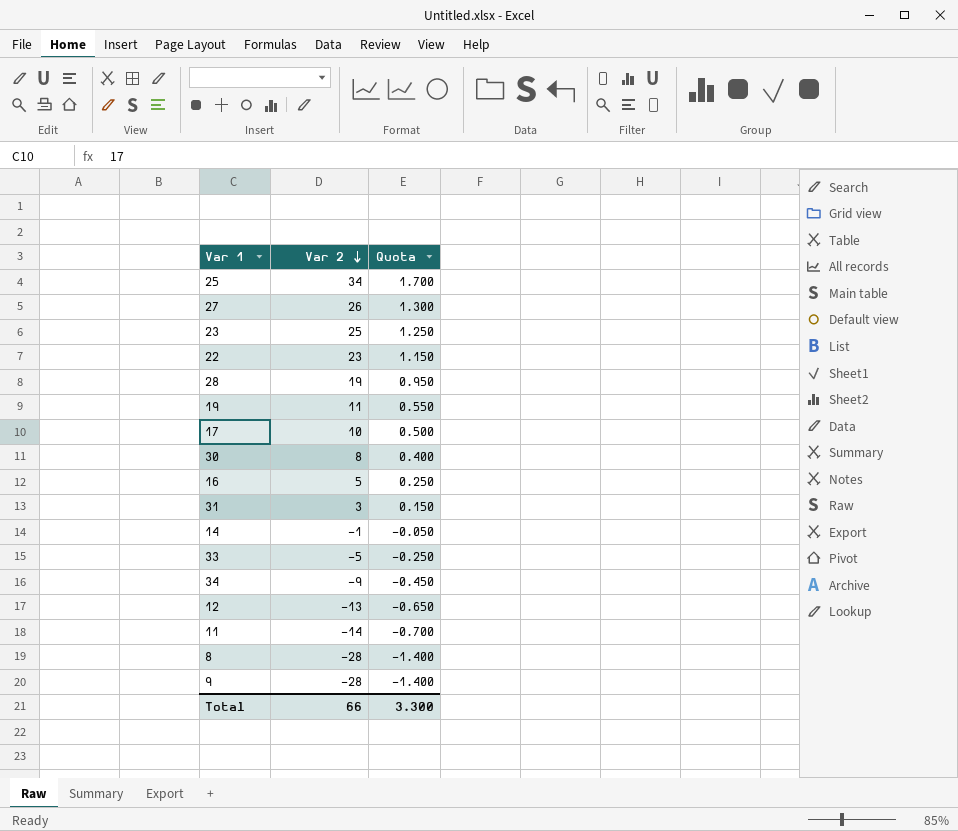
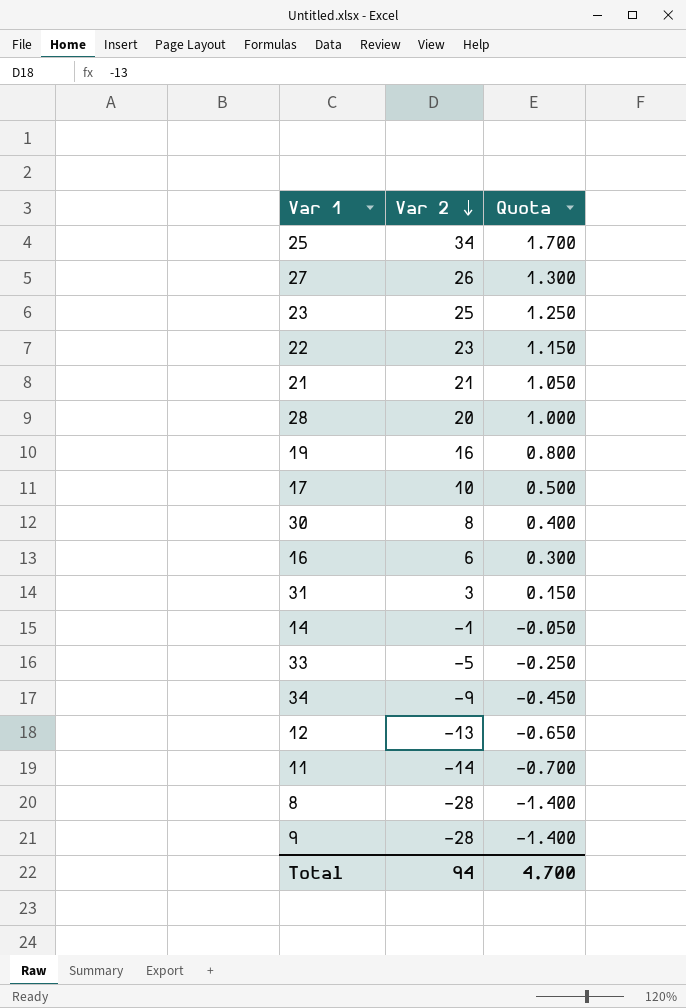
row 21: none -> 21 | 1.050
28 | Var 2: 19 -> 20
28 | Quota: 0.950 -> 1.000
19 | Var 2: 11 -> 16
19 | Quota: 0.550 -> 0.800
16 | Var 2: 5 -> 6
16 | Quota: 0.250 -> 0.300
Total | Var 2: 66 -> 94
Total | Quota: 3.300 -> 4.700

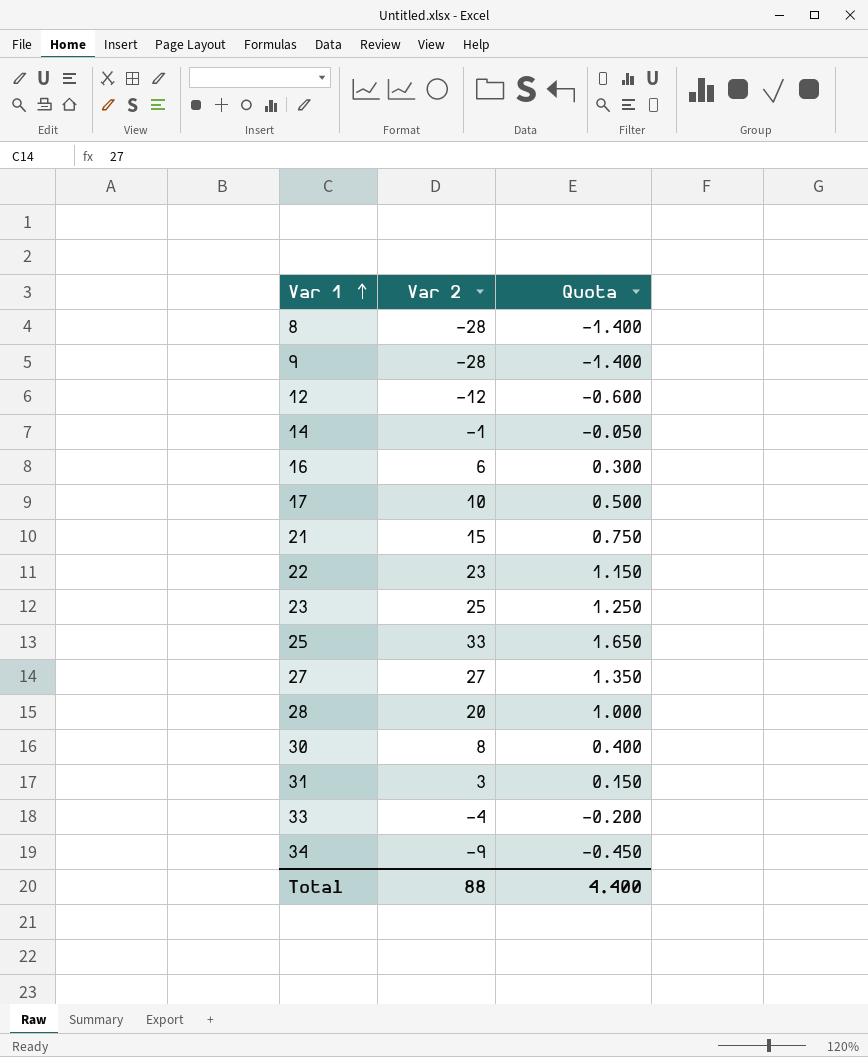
row order: Var 2 descending -> Var 1 ascending
row 19: 16 | 0.800 -> none
row 11: -14 | -0.700 -> none
12 | Var 2: -13 -> -12
12 | Quota: -0.650 -> -0.600
21 | Var 2: 21 -> 15
21 | Quota: 1.050 -> 0.750
25 | Var 2: 34 -> 33
25 | Quota: 1.700 -> 1.650
27 | Var 2: 26 -> 27
27 | Quota: 1.300 -> 1.350
33 | Var 2: -5 -> -4
33 | Quota: -0.250 -> -0.200
Total | Var 2: 94 -> 88
Total | Quota: 4.700 -> 4.400

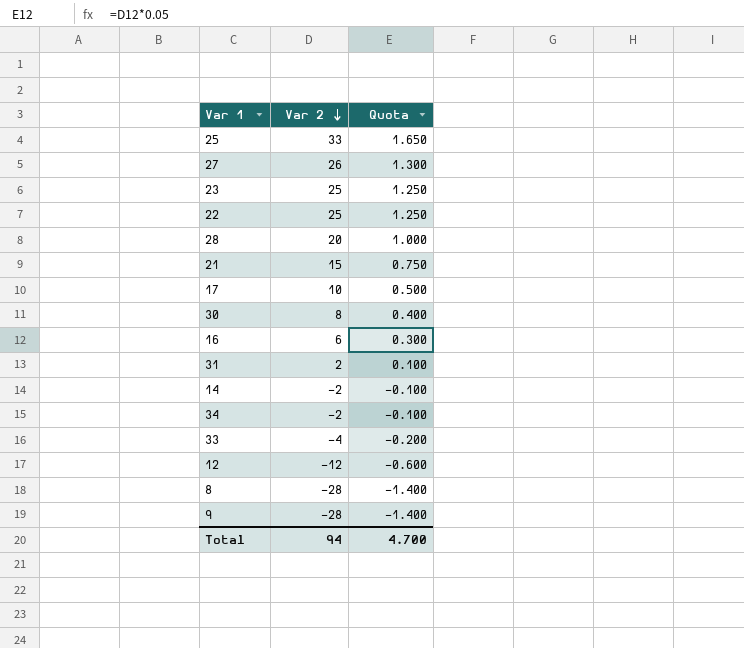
row order: Var 1 ascending -> Var 2 descending
27 | Var 2: 27 -> 26
27 | Quota: 1.350 -> 1.300
22 | Var 2: 23 -> 25
22 | Quota: 1.150 -> 1.250
31 | Var 2: 3 -> 2
31 | Quota: 0.150 -> 0.100
14 | Var 2: -1 -> -2
14 | Quota: -0.050 -> -0.100
34 | Var 2: -9 -> -2
34 | Quota: -0.450 -> -0.100
Total | Var 2: 88 -> 94
Total | Quota: 4.400 -> 4.700

